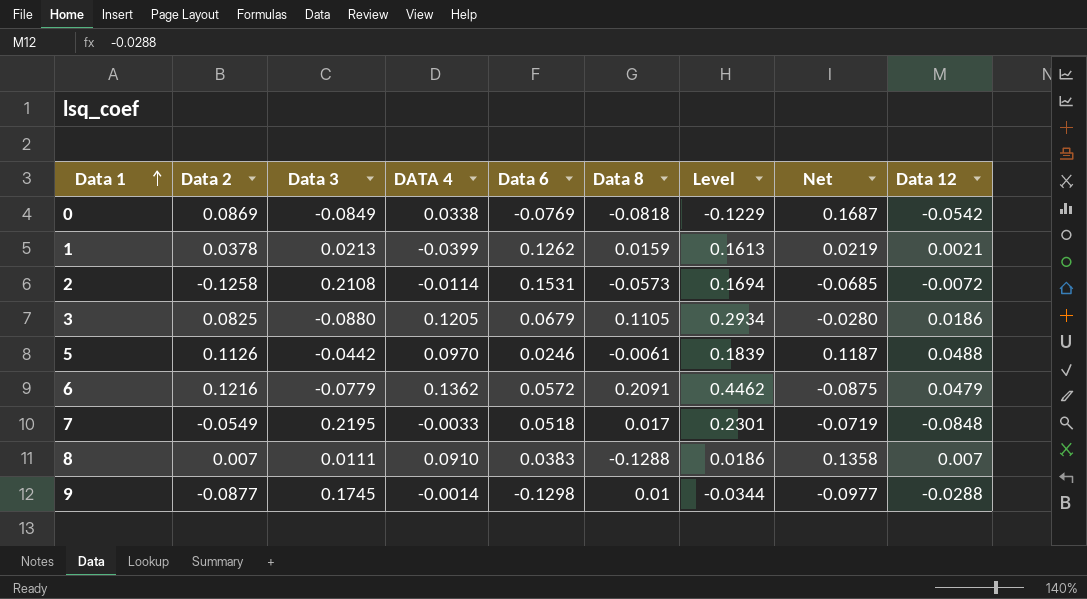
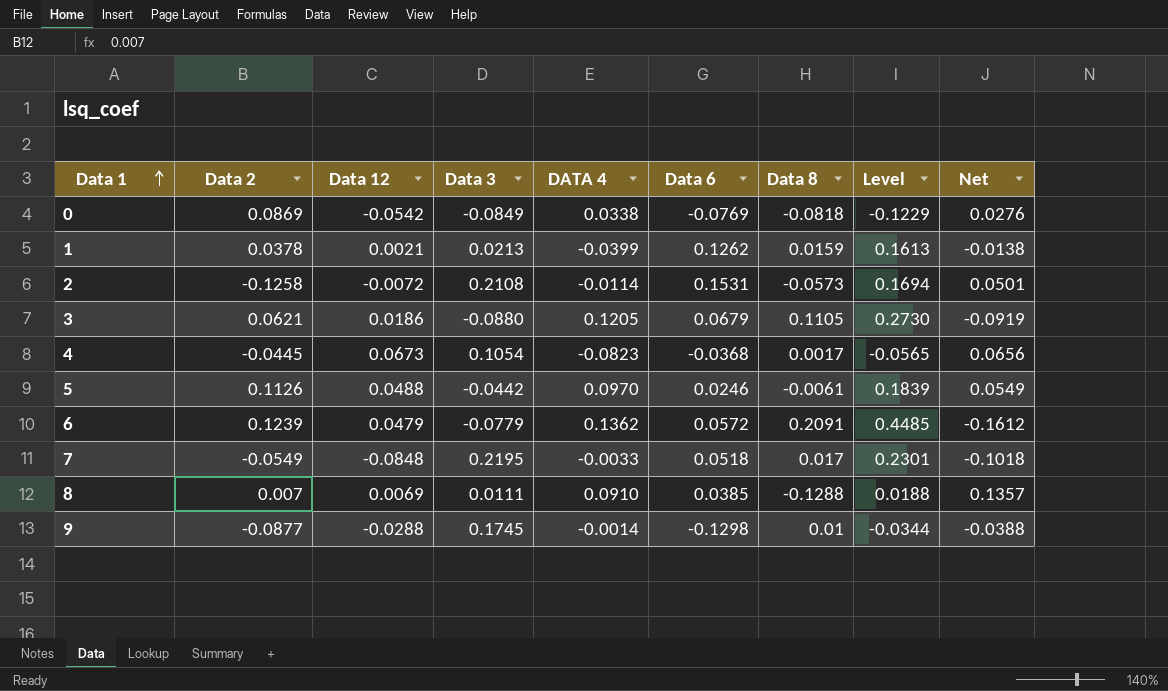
column Data 12 | position: 9 -> 3
column Net | formula: [Data 2] - [Data 8] -> [Data 12] - [Data 8]
3 | Data 2: 0.0825 -> 0.0621
3 | Level: 0.2934 -> 0.2730
row 4: none -> -0.0445 | 0.0673 | 0.1054 | -0.0823 | -0.0368 | 0.0017 | -0.0565 | 0.0656
6 | Data 2: 0.1216 -> 0.1239
6 | Level: 0.4462 -> 0.4485
8 | Data 12: 0.007 -> 0.0069
8 | Data 6: 0.0383 -> 0.0385
8 | Level: 0.0186 -> 0.0188

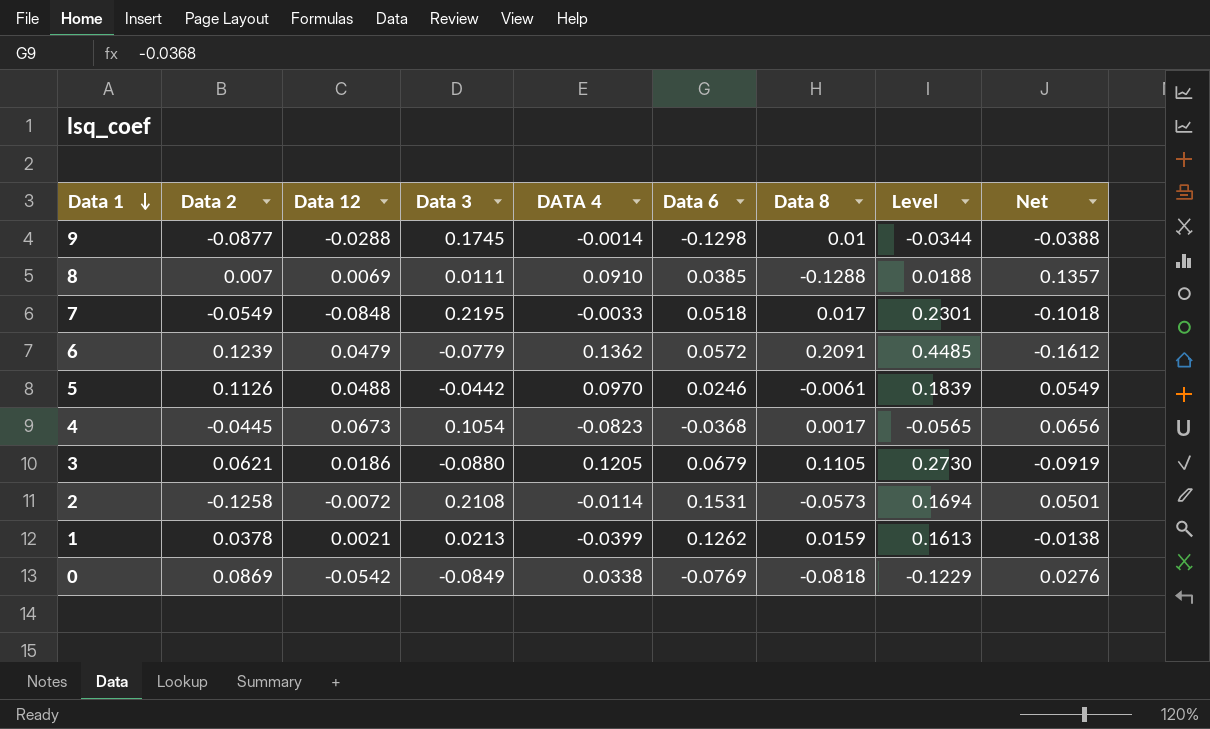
row order: Data 1 ascending -> Data 1 descending

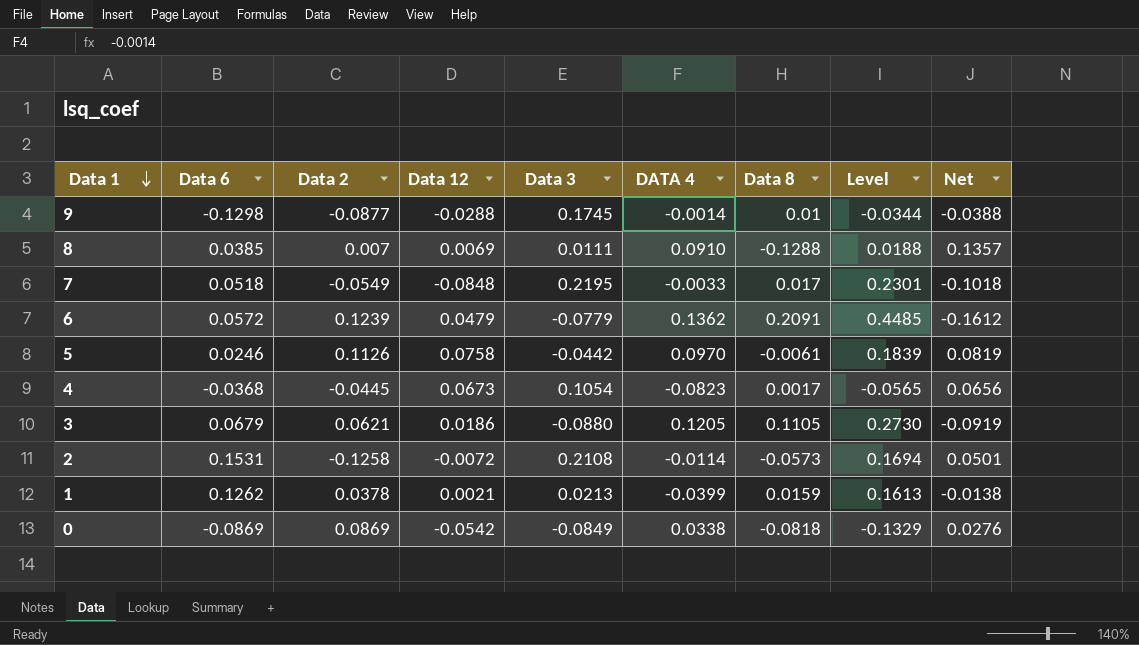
column Data 6 | position: 6 -> 2
5 | Data 12: 0.0488 -> 0.0758
5 | Net: 0.0549 -> 0.0819
0 | Data 6: -0.0769 -> -0.0869
0 | Level: -0.1229 -> -0.1329

